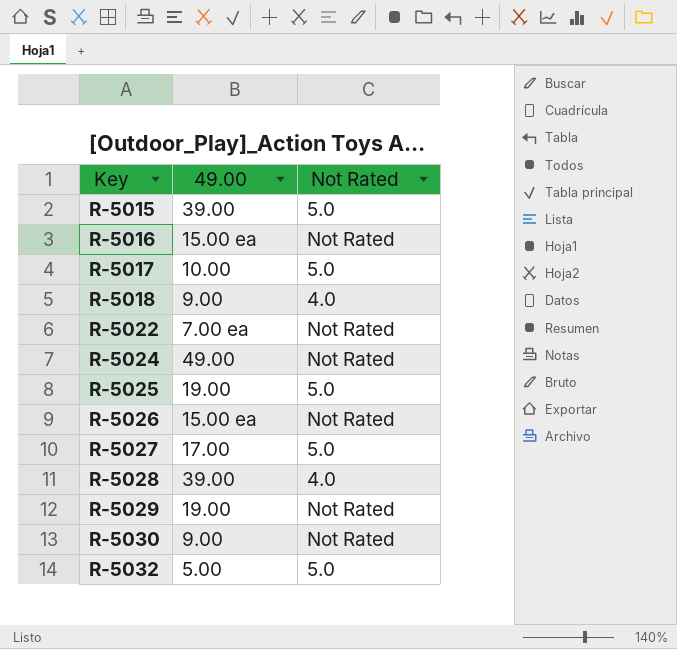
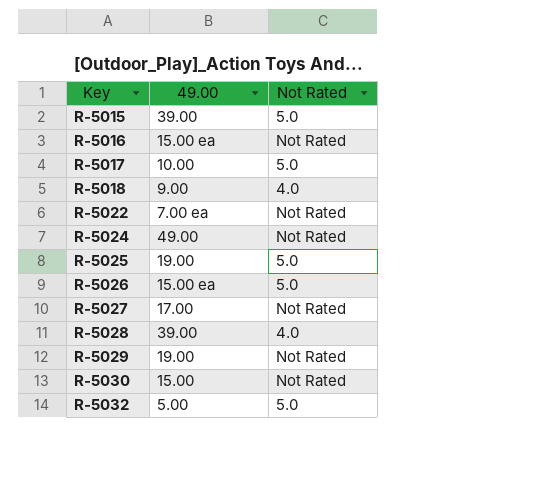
R-5026 | Not Rated: Not Rated -> 5.0
R-5027 | Not Rated: 5.0 -> Not Rated
R-5030 | 49.00: 9.00 -> 15.00

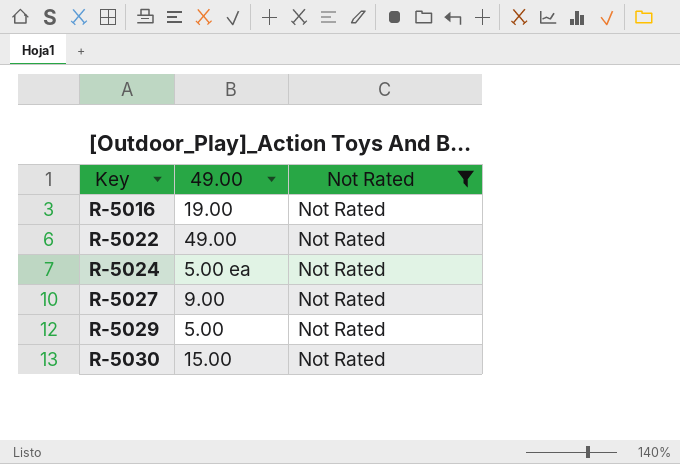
filter: none -> Not Rated = Not Rated
R-5016 | 49.00: 15.00 ea -> 19.00
R-5022 | 49.00: 7.00 ea -> 49.00
R-5024 | 49.00: 49.00 -> 5.00 ea
R-5027 | 49.00: 17.00 -> 9.00
R-5029 | 49.00: 19.00 -> 5.00

